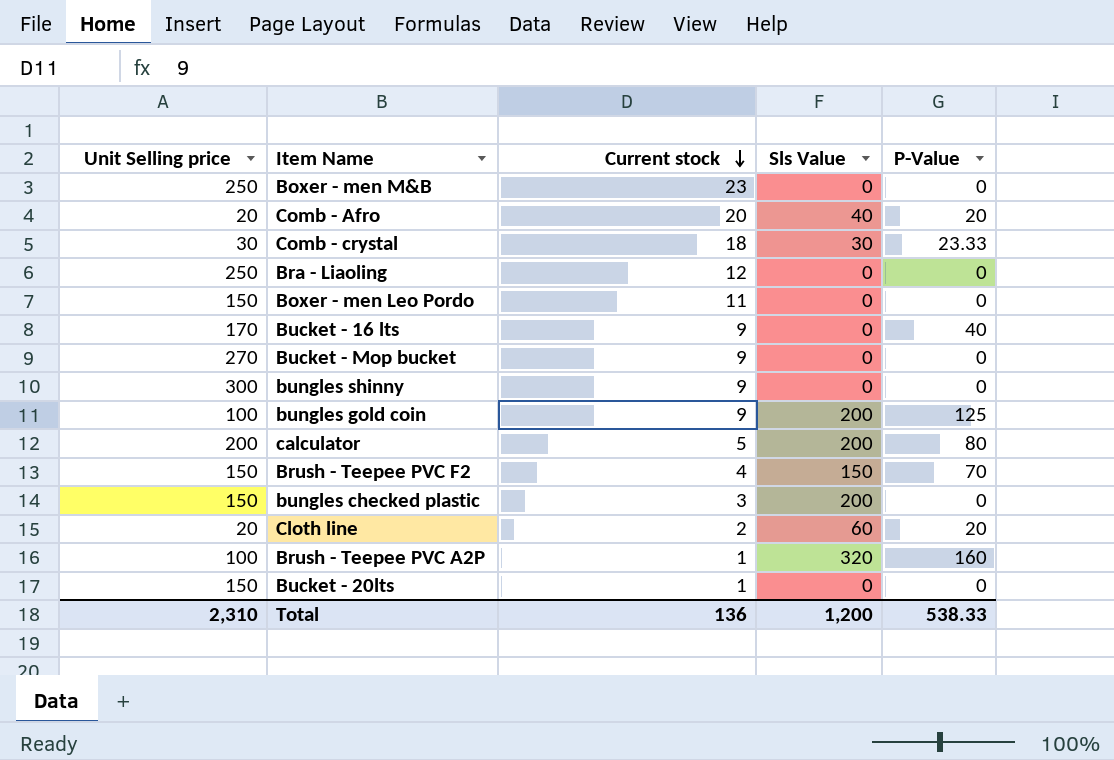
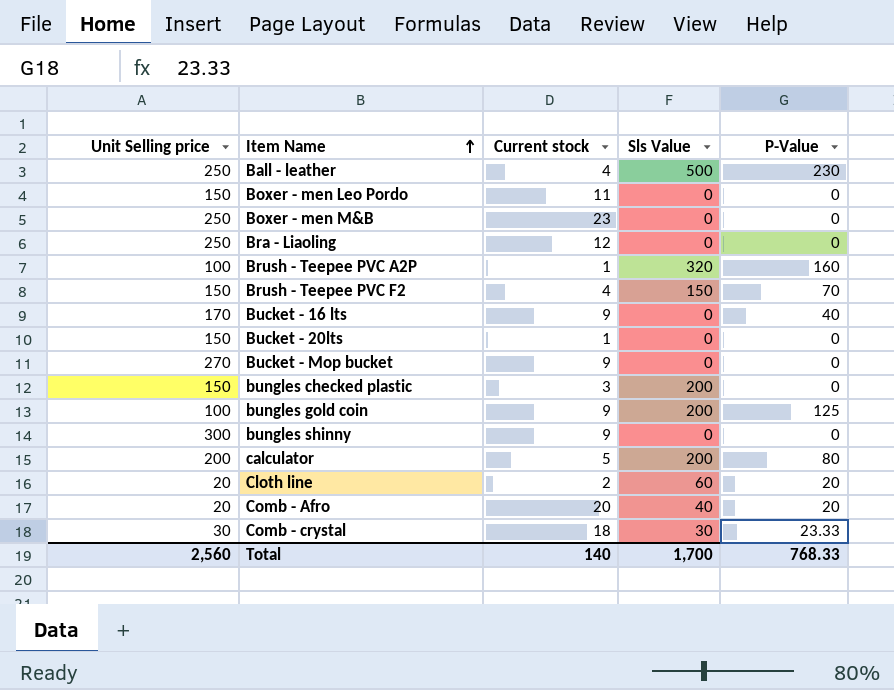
row order: Current stock descending -> Item Name ascending
row Ball - leather: none -> 250 | 4 | 500 | 230
Total | Unit Selling price: 2,310 -> 2,560
Total | Current stock: 136 -> 140
Total | Sls Value: 1,200 -> 1,700
Total | P-Value: 538.33 -> 768.33

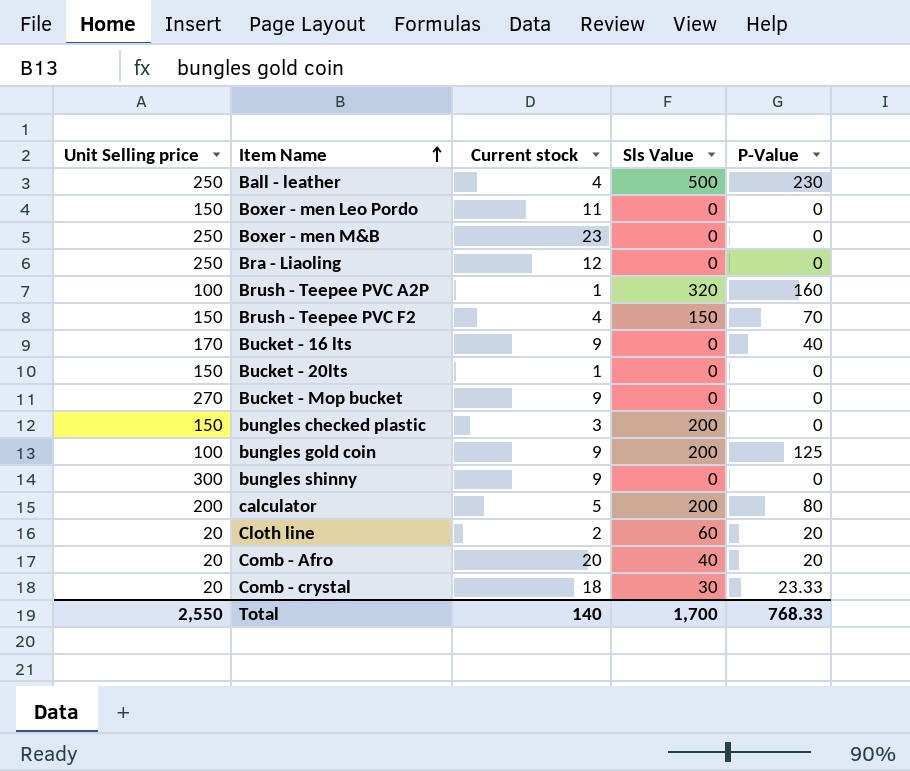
Comb - crystal | Unit Selling price: 30 -> 20
Total | Unit Selling price: 2,560 -> 2,550

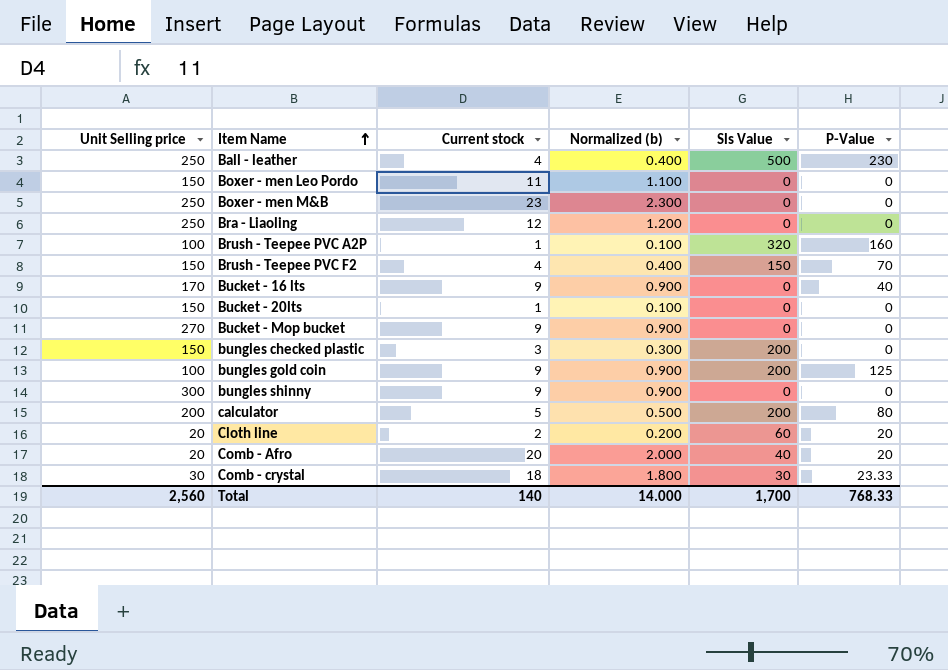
column Normalized (b) | formula: none -> [Current stock] * 0.1
Comb - crystal | Unit Selling price: 20 -> 30
Total | Unit Selling price: 2,550 -> 2,560

